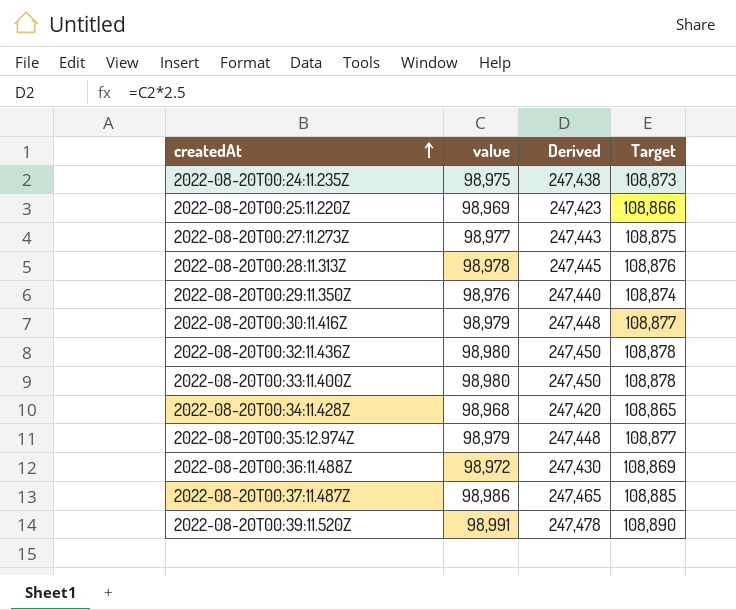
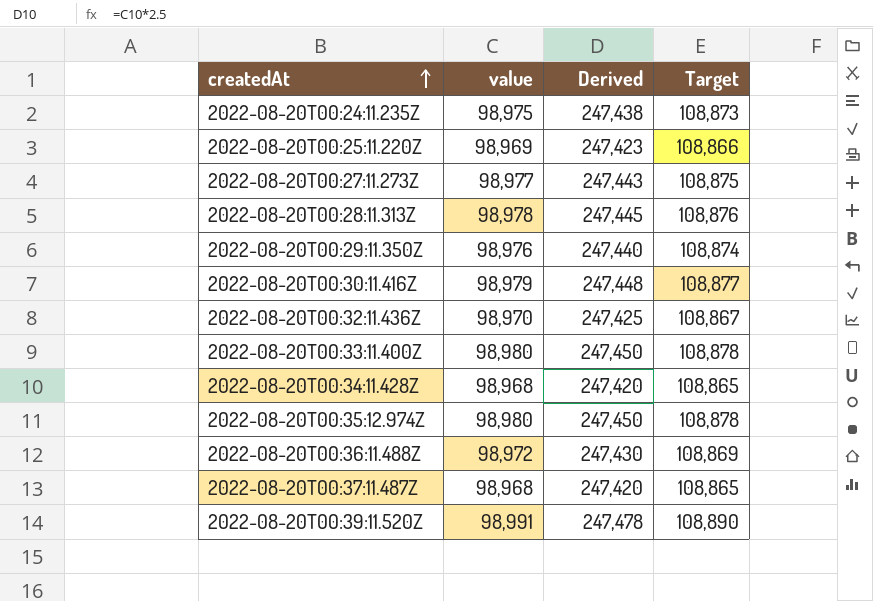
2022-08-20T00:32:11.436Z | value: 98,980 -> 98,970
2022-08-20T00:32:11.436Z | Derived: 247,450 -> 247,425
2022-08-20T00:32:11.436Z | Target: 108,878 -> 108,867
2022-08-20T00:35:12.974Z | value: 98,979 -> 98,980
2022-08-20T00:35:12.974Z | Derived: 247,448 -> 247,450
2022-08-20T00:35:12.974Z | Target: 108,877 -> 108,878
2022-08-20T00:37:11.487Z | value: 98,986 -> 98,968
2022-08-20T00:37:11.487Z | Derived: 247,465 -> 247,420
2022-08-20T00:37:11.487Z | Target: 108,885 -> 108,865

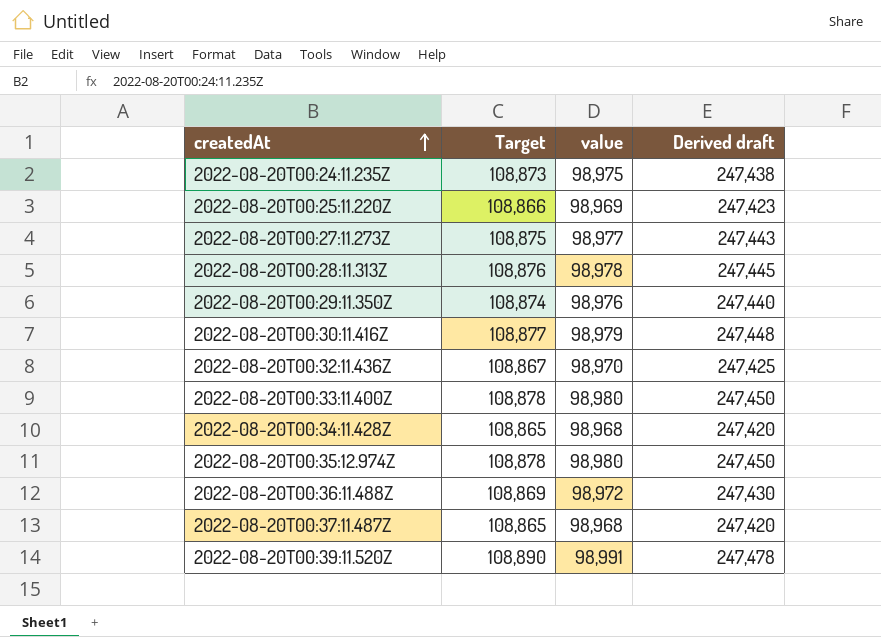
column Target | position: 4 -> 2
column name: Derived -> Derived draft

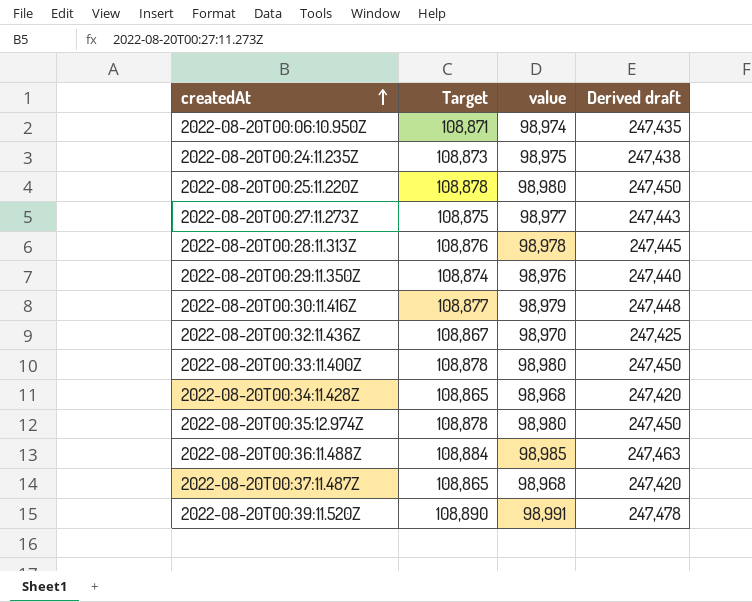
row 2022-08-20T00:06:10.950Z: none -> 108,871 | 98,974 | 247,435
2022-08-20T00:25:11.220Z | Target: 108,866 -> 108,878
2022-08-20T00:25:11.220Z | value: 98,969 -> 98,980
2022-08-20T00:25:11.220Z | Derived draft: 247,423 -> 247,450
2022-08-20T00:36:11.488Z | Target: 108,869 -> 108,884
2022-08-20T00:36:11.488Z | value: 98,972 -> 98,985
2022-08-20T00:36:11.488Z | Derived draft: 247,430 -> 247,463

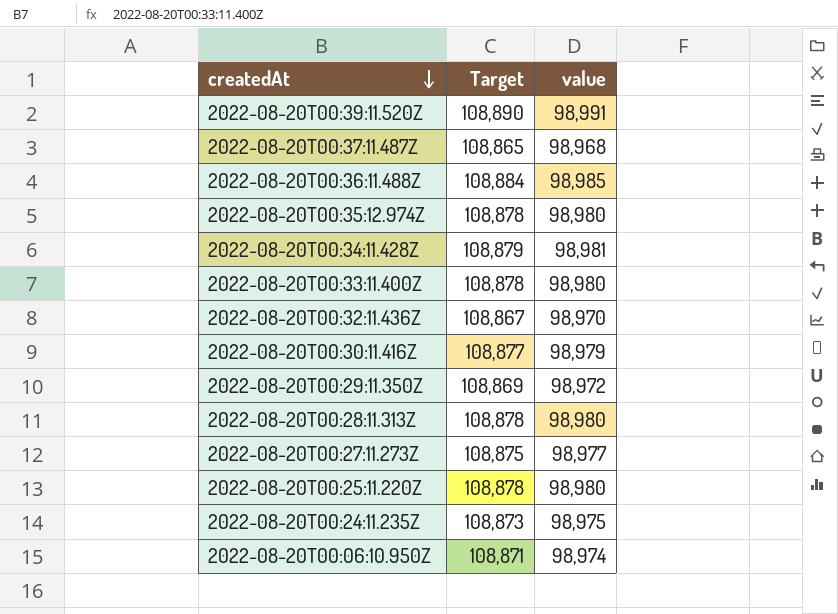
row order: createdAt ascending -> createdAt descending
column Derived draft | formula: [value] * 2.5 -> none
2022-08-20T00:34:11.428Z | Target: 108,865 -> 108,879
2022-08-20T00:34:11.428Z | value: 98,968 -> 98,981
2022-08-20T00:29:11.350Z | Target: 108,874 -> 108,869
2022-08-20T00:29:11.350Z | value: 98,976 -> 98,972
2022-08-20T00:28:11.313Z | Target: 108,876 -> 108,878
2022-08-20T00:28:11.313Z | value: 98,978 -> 98,980

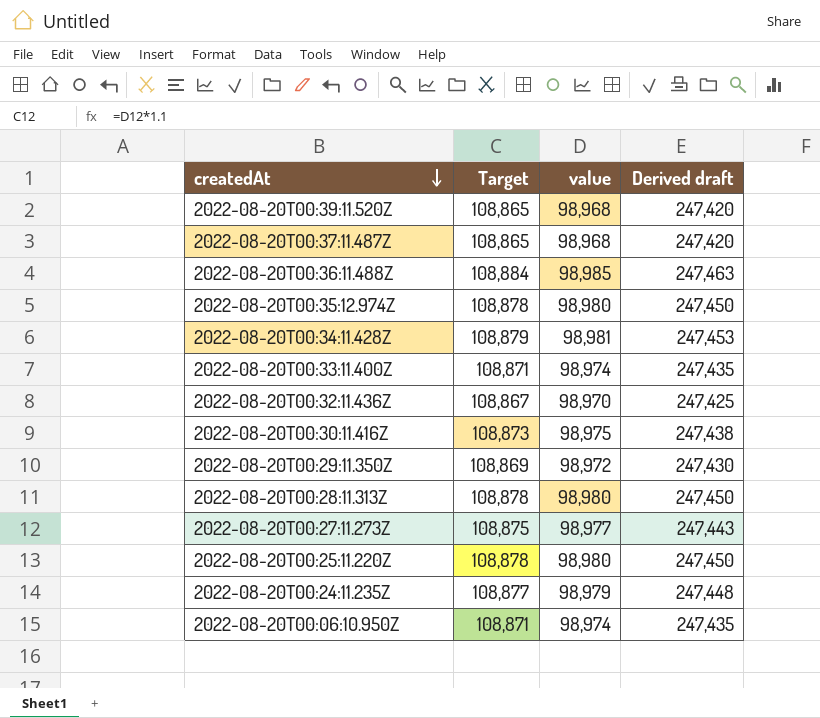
column Derived draft | formula: none -> [value] * 2.5
2022-08-20T00:39:11.520Z | Target: 108,890 -> 108,865
2022-08-20T00:39:11.520Z | value: 98,991 -> 98,968
2022-08-20T00:33:11.400Z | Target: 108,878 -> 108,871
2022-08-20T00:33:11.400Z | value: 98,980 -> 98,974
2022-08-20T00:30:11.416Z | Target: 108,877 -> 108,873
2022-08-20T00:30:11.416Z | value: 98,979 -> 98,975
2022-08-20T00:24:11.235Z | Target: 108,873 -> 108,877
2022-08-20T00:24:11.235Z | value: 98,975 -> 98,979

